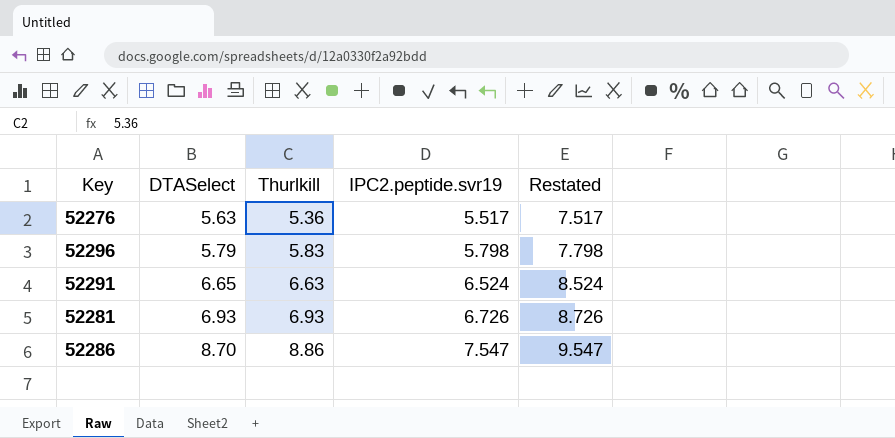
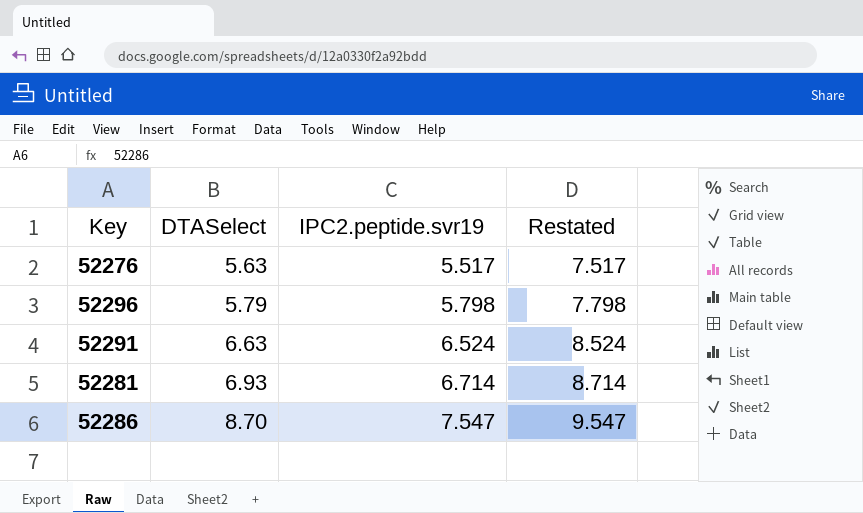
column Thurlkill | position: 3 -> none
52291 | DTASelect: 6.65 -> 6.63
52281 | IPC2.peptide.svr19: 6.726 -> 6.714
52281 | Restated: 8.726 -> 8.714

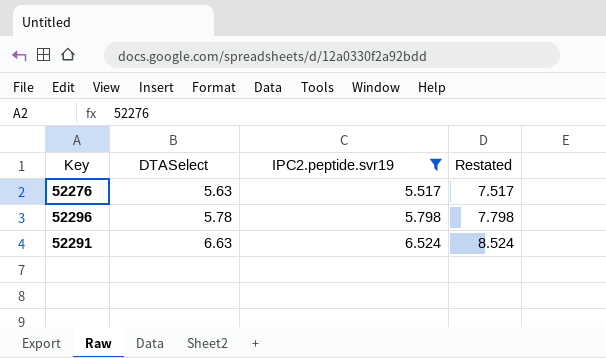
filter: none -> IPC2.peptide.svr19 <= 6.524
52296 | DTASelect: 5.79 -> 5.78

